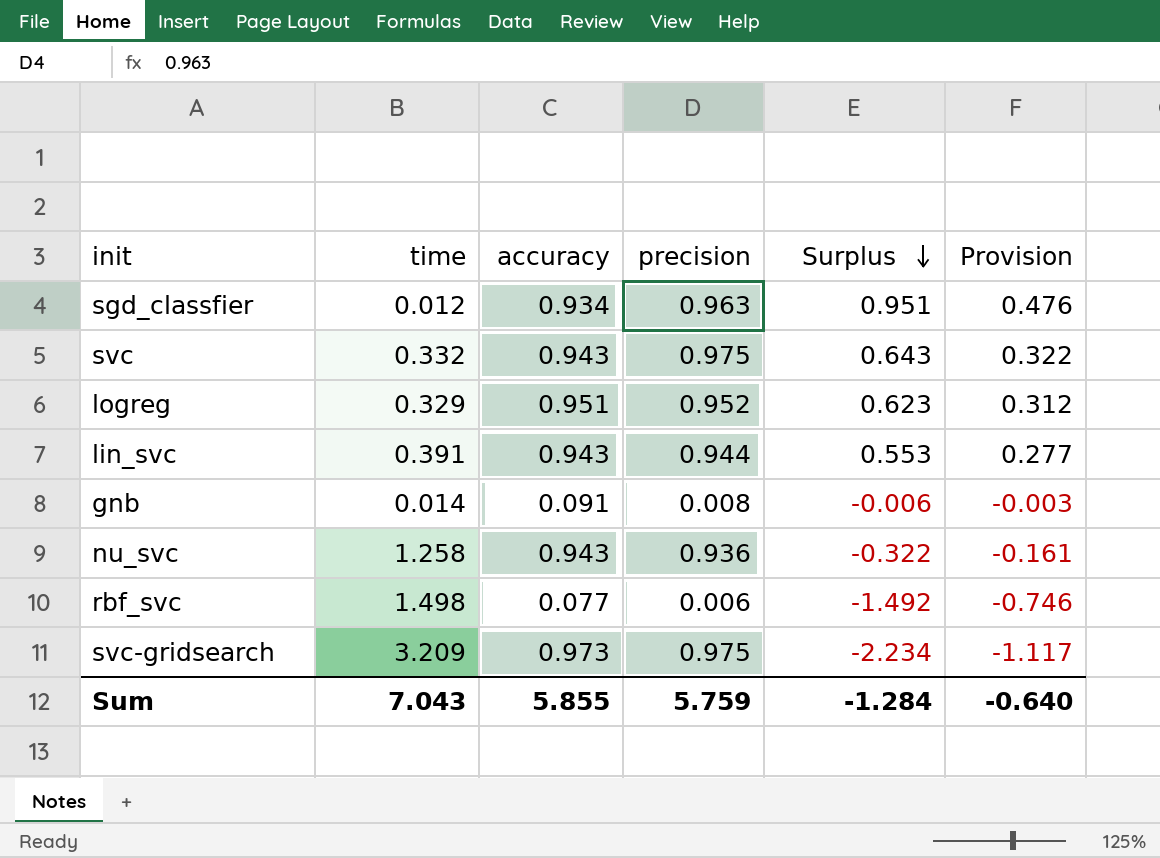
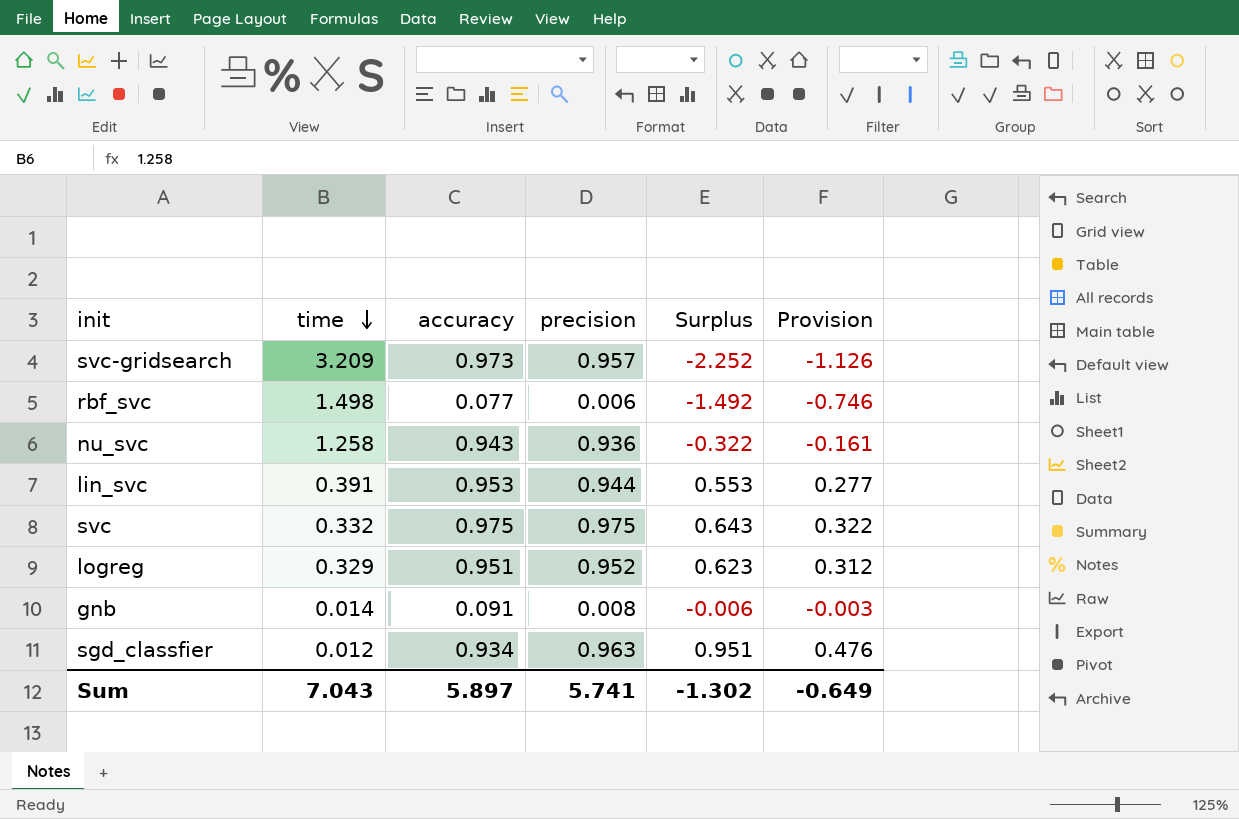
row order: Surplus descending -> time descending
svc-gridsearch | precision: 0.975 -> 0.957
svc-gridsearch | Surplus: -2.234 -> -2.252
svc-gridsearch | Provision: -1.117 -> -1.126
lin_svc | accuracy: 0.943 -> 0.953
svc | accuracy: 0.943 -> 0.975
Sum | accuracy: 5.855 -> 5.897
Sum | precision: 5.759 -> 5.741
Sum | Surplus: -1.284 -> -1.302
Sum | Provision: -0.640 -> -0.649

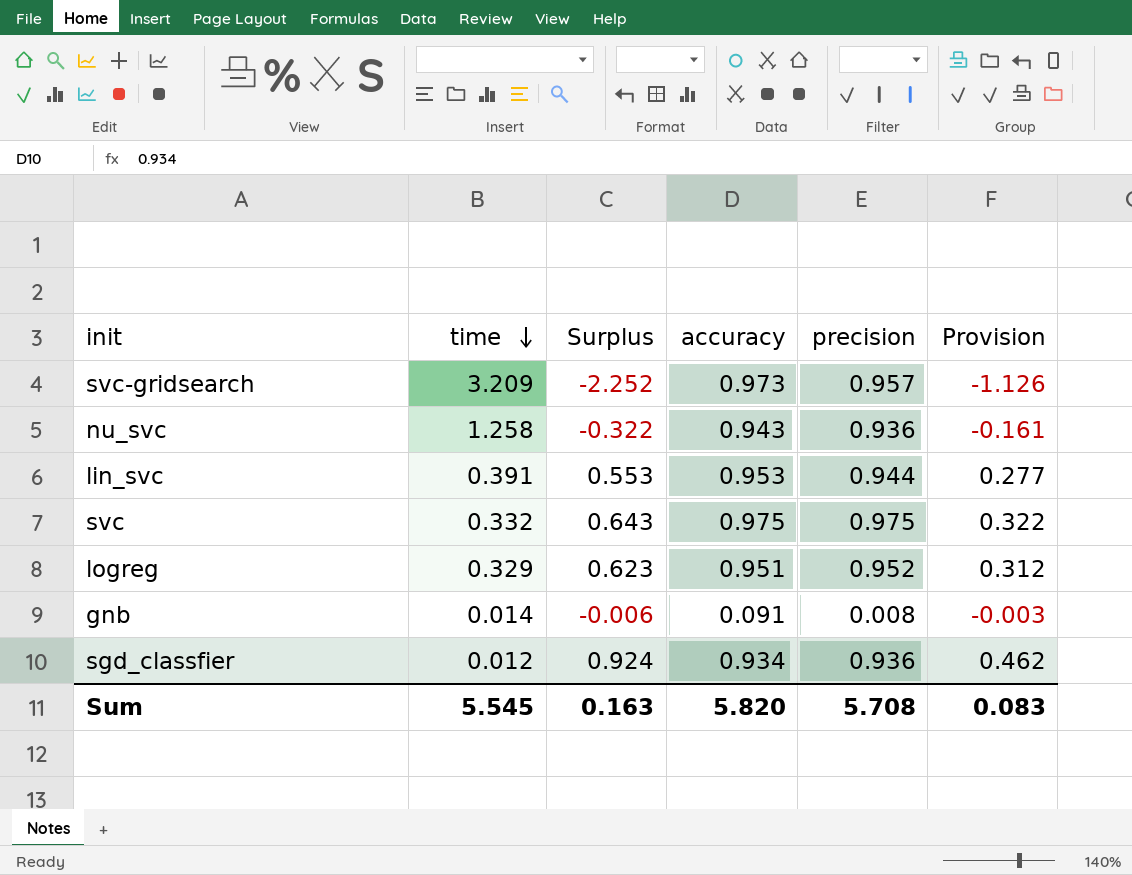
column Surplus | position: 5 -> 3
row rbf_svc: 1.498 | 0.077 | 0.006 | -1.492 | -0.746 -> none
sgd_classfier | Surplus: 0.951 -> 0.924
sgd_classfier | precision: 0.963 -> 0.936
sgd_classfier | Provision: 0.476 -> 0.462
Sum | time: 7.043 -> 5.545
Sum | Surplus: -1.302 -> 0.163
Sum | accuracy: 5.897 -> 5.820
Sum | precision: 5.741 -> 5.708
Sum | Provision: -0.649 -> 0.083

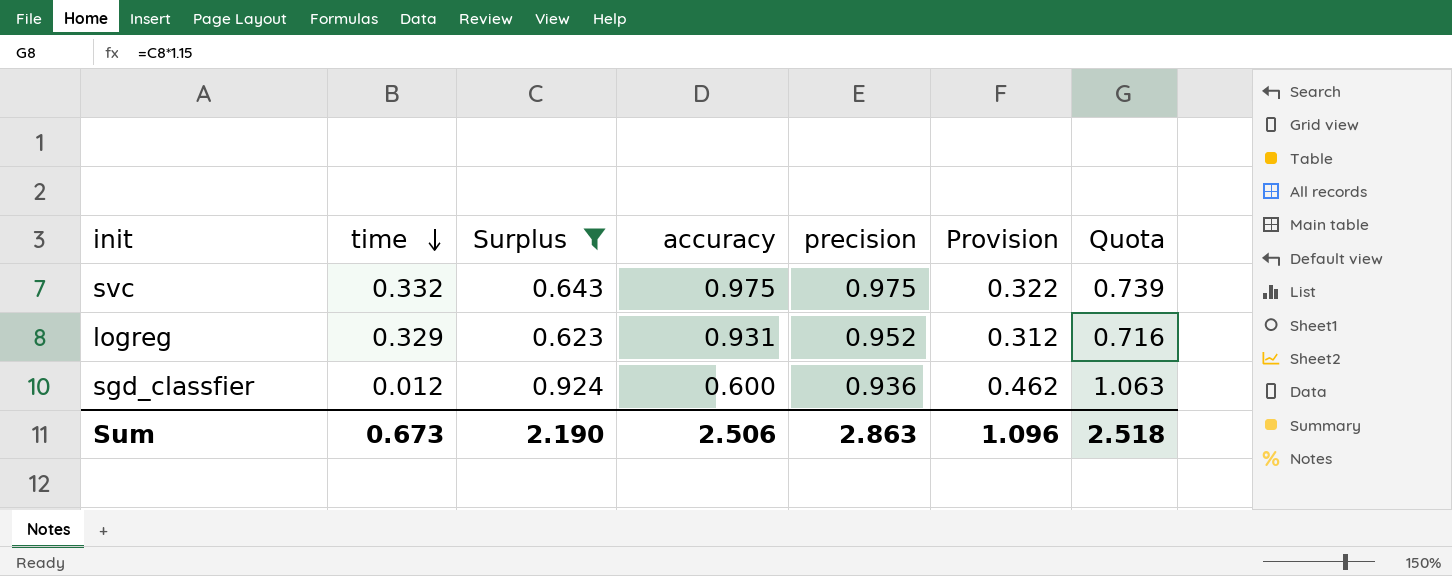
filter: none -> Surplus >= 0.623
column Quota | formula: none -> [Surplus] * 1.15
logreg | accuracy: 0.951 -> 0.931
sgd_classfier | accuracy: 0.934 -> 0.600
Sum | time: 5.545 -> 0.673
Sum | Surplus: 0.163 -> 2.190
Sum | accuracy: 5.820 -> 2.506
Sum | precision: 5.708 -> 2.863
Sum | Provision: 0.083 -> 1.096

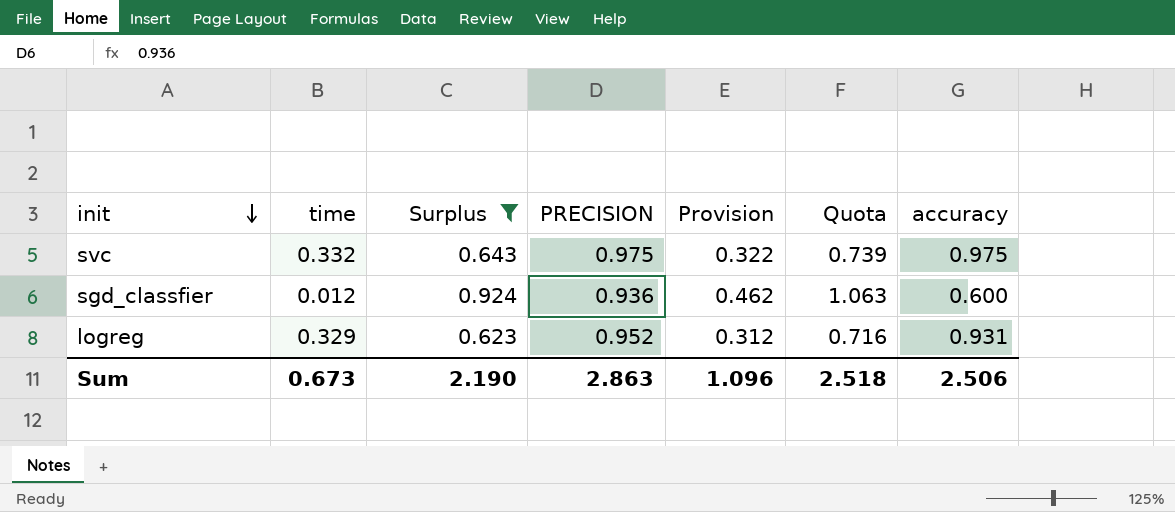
row order: time descending -> init descending
column name: precision -> PRECISION
column accuracy | position: 4 -> 7

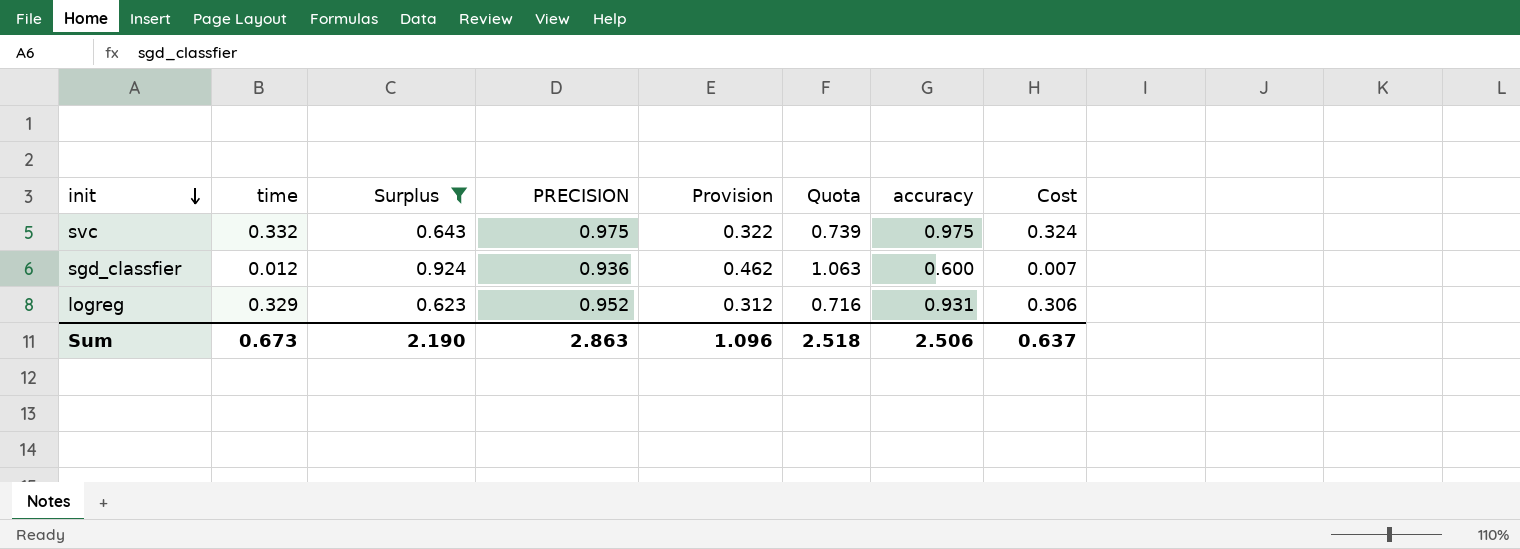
column Cost | formula: none -> [time] * [accuracy]

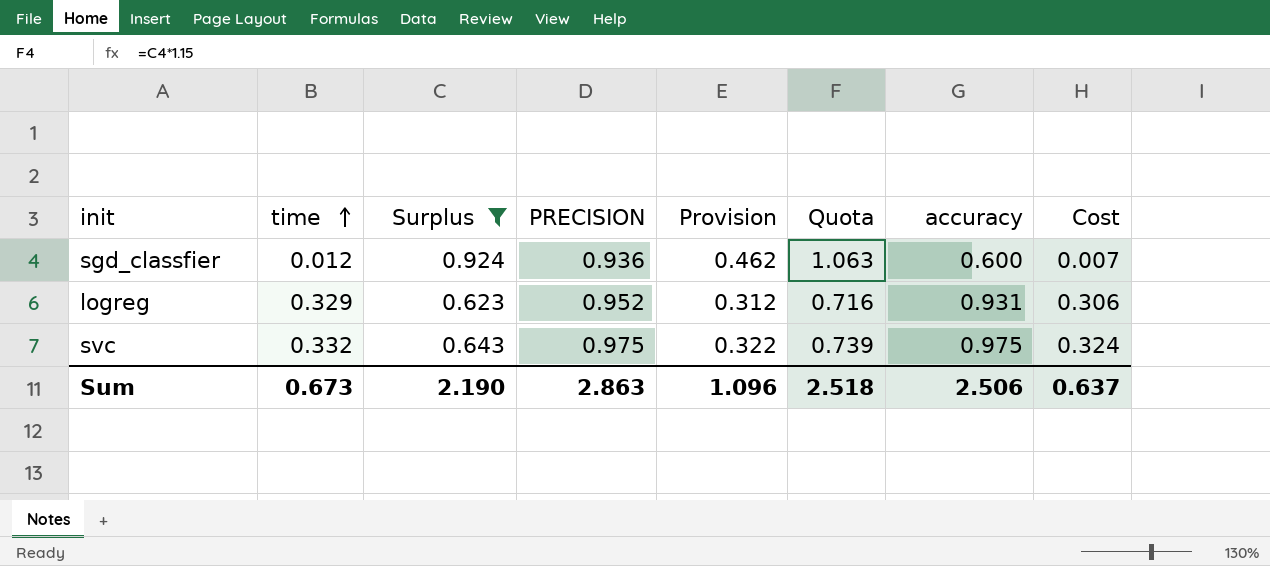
row order: init descending -> time ascending

